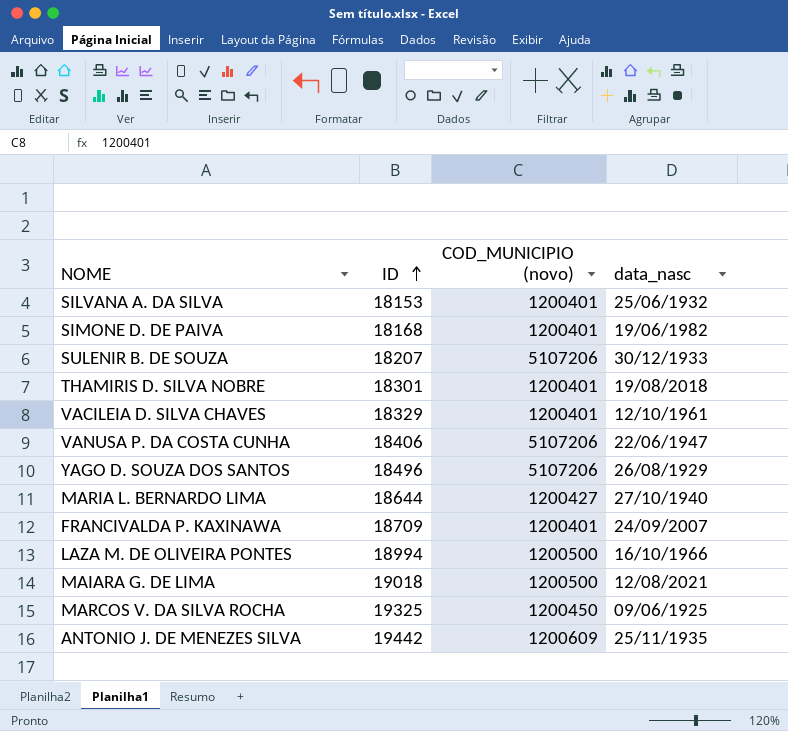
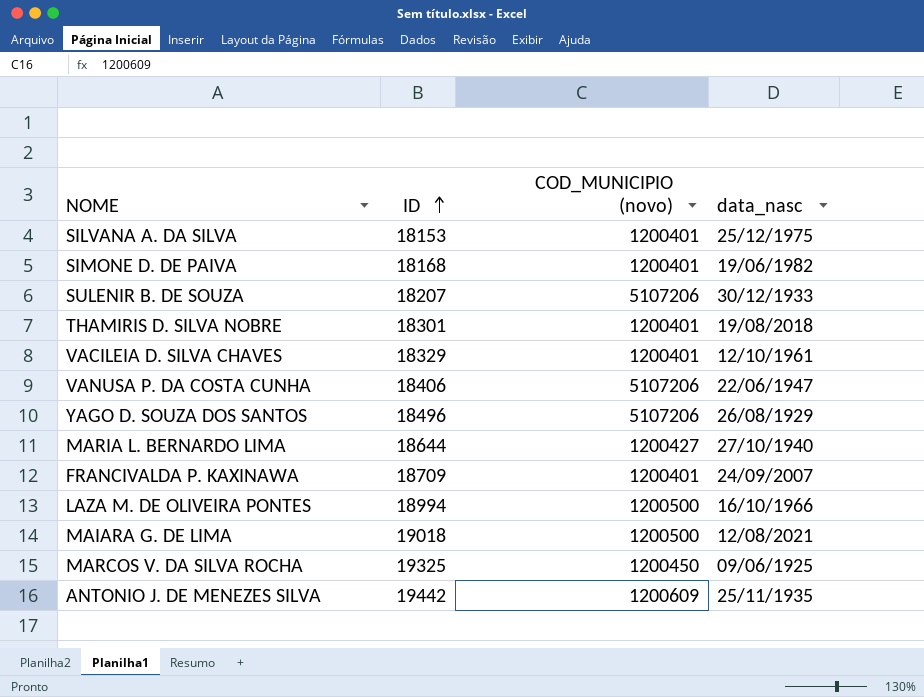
SILVANA A. DA SILVA | data_nasc: 25/06/1932 -> 25/12/1975

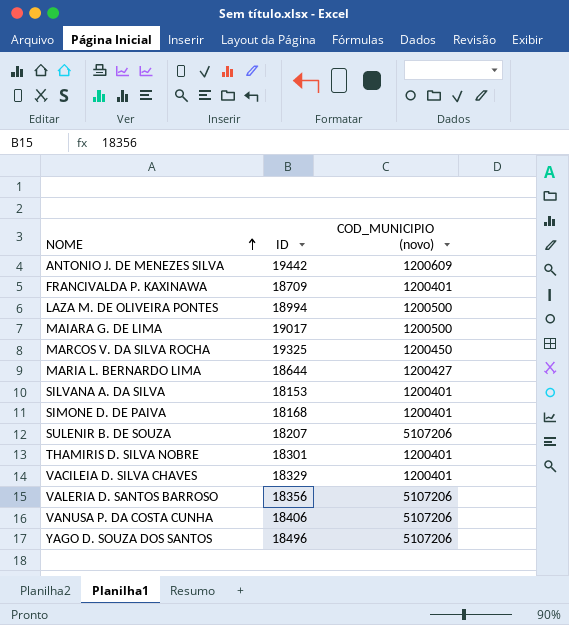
row order: ID ascending -> NOME ascending
column data_nasc | position: 4 -> none
MAIARA G. DE LIMA | ID: 19018 -> 19017
row VALERIA D. SANTOS BARROSO: none -> 18356 | 5107206

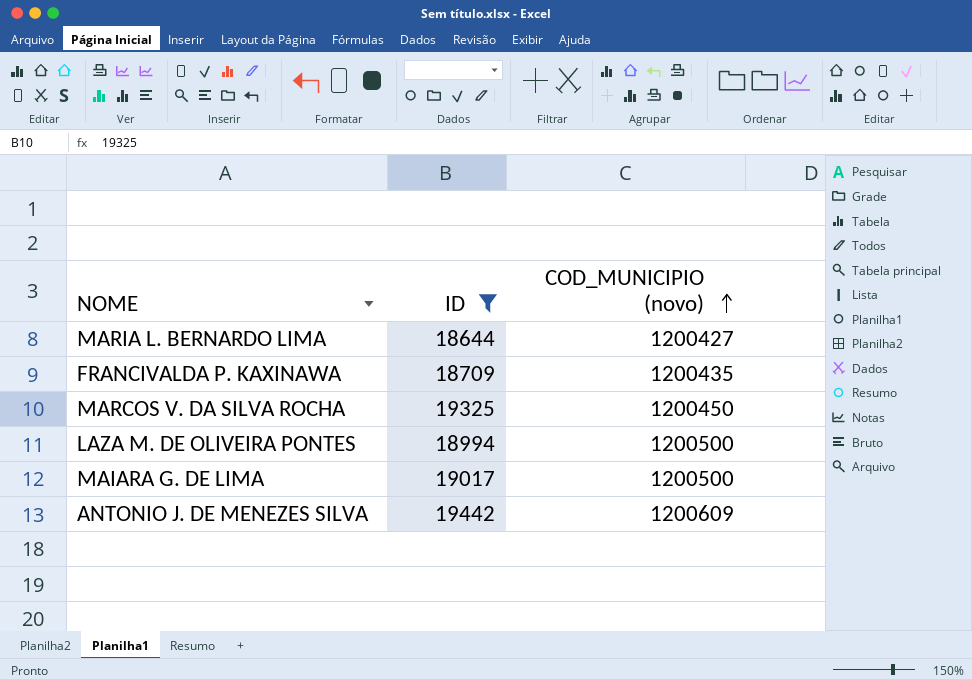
filter: none -> ID >= 18644
row order: NOME ascending -> COD_MUNICIPIO (novo) ascending
FRANCIVALDA P. KAXINAWA | COD_MUNICIPIO (novo): 1200401 -> 1200435

